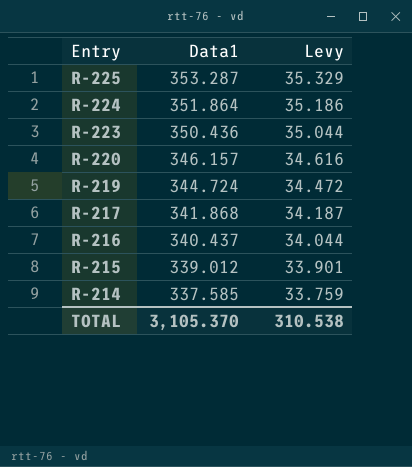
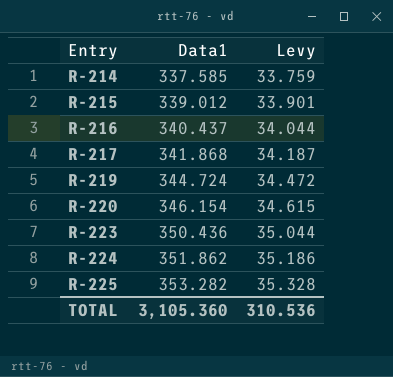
row order: Entry descending -> Entry ascending
R-220 | Data1: 346.157 -> 346.154
R-220 | Levy: 34.616 -> 34.615
R-224 | Data1: 351.864 -> 351.862
R-225 | Data1: 353.287 -> 353.282
R-225 | Levy: 35.329 -> 35.328
TOTAL | Data1: 3,105.370 -> 3,105.360
TOTAL | Levy: 310.538 -> 310.536

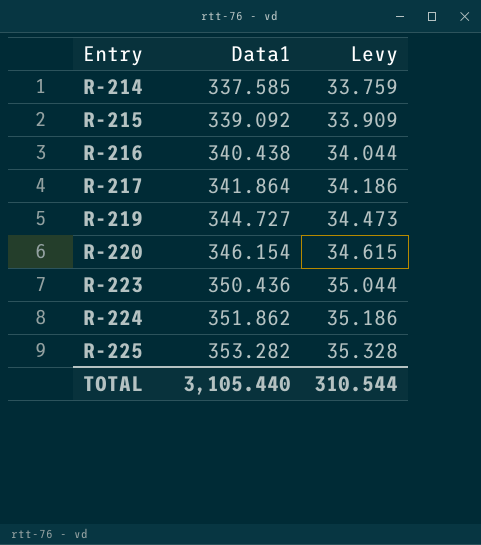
R-215 | Data1: 339.012 -> 339.092
R-215 | Levy: 33.901 -> 33.909
R-216 | Data1: 340.437 -> 340.438
R-217 | Data1: 341.868 -> 341.864
R-217 | Levy: 34.187 -> 34.186
R-219 | Data1: 344.724 -> 344.727
R-219 | Levy: 34.472 -> 34.473
TOTAL | Data1: 3,105.360 -> 3,105.440
TOTAL | Levy: 310.536 -> 310.544

